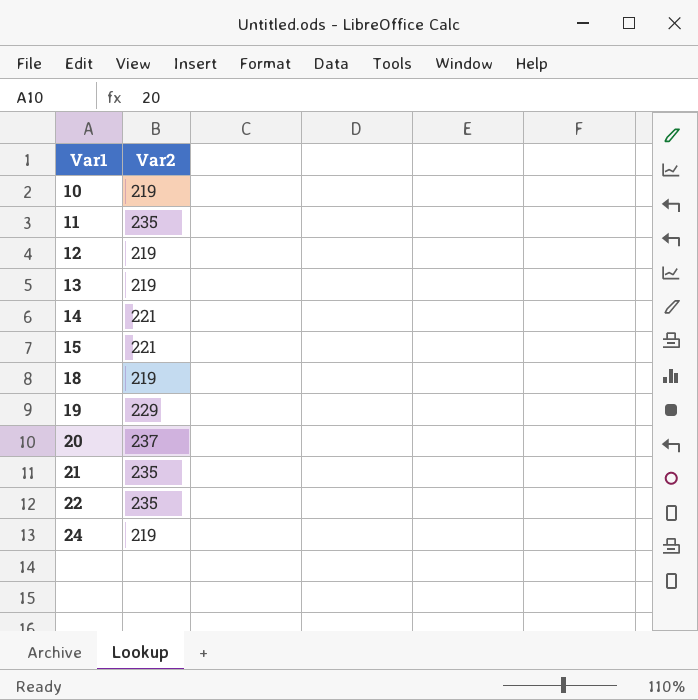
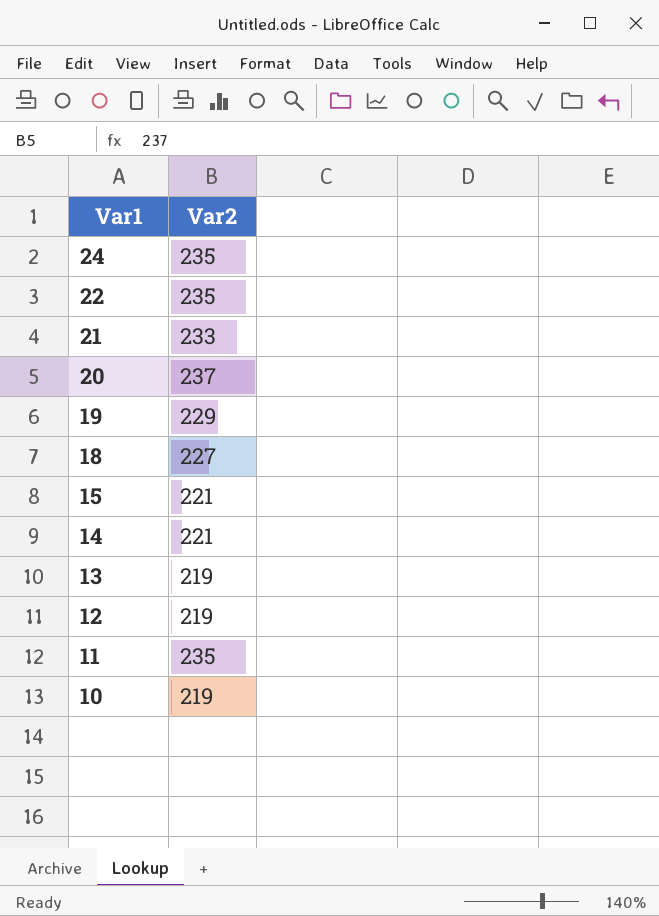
row order: Var1 ascending -> Var1 descending
24 | Var2: 219 -> 235
21 | Var2: 235 -> 233
18 | Var2: 219 -> 227

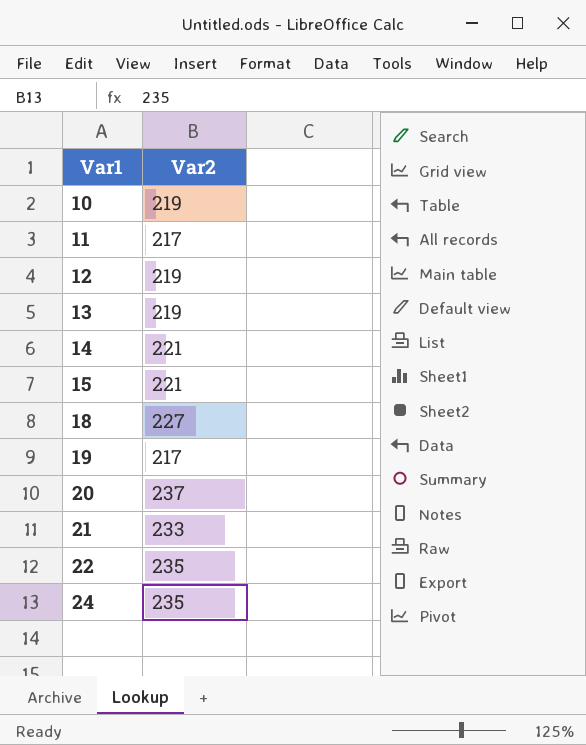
row order: Var1 descending -> Var1 ascending
11 | Var2: 235 -> 217
19 | Var2: 229 -> 217

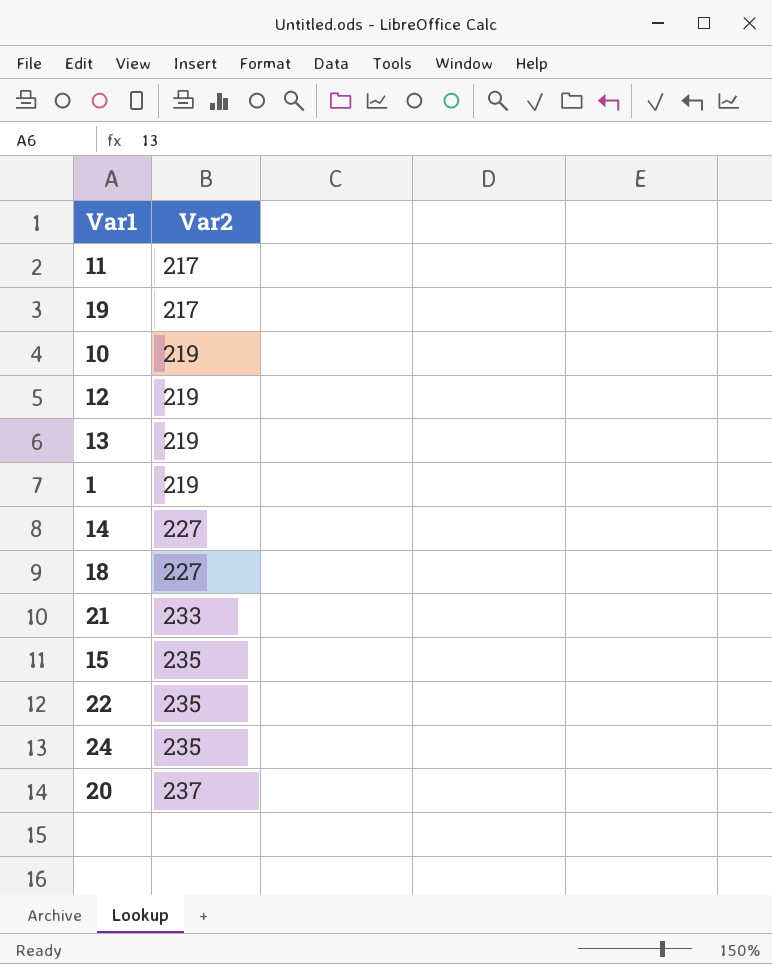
row order: Var1 ascending -> Var2 ascending
row 1: none -> 219
14 | Var2: 221 -> 227
15 | Var2: 221 -> 235

